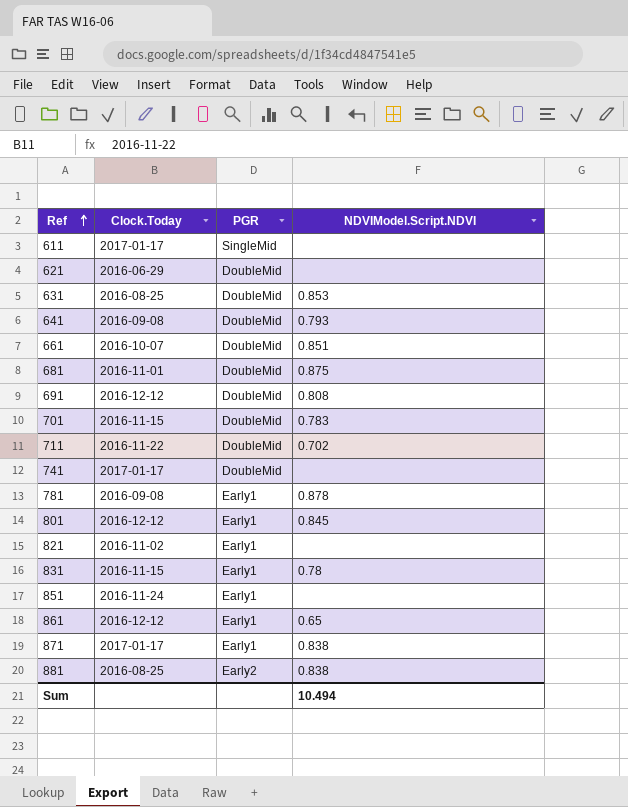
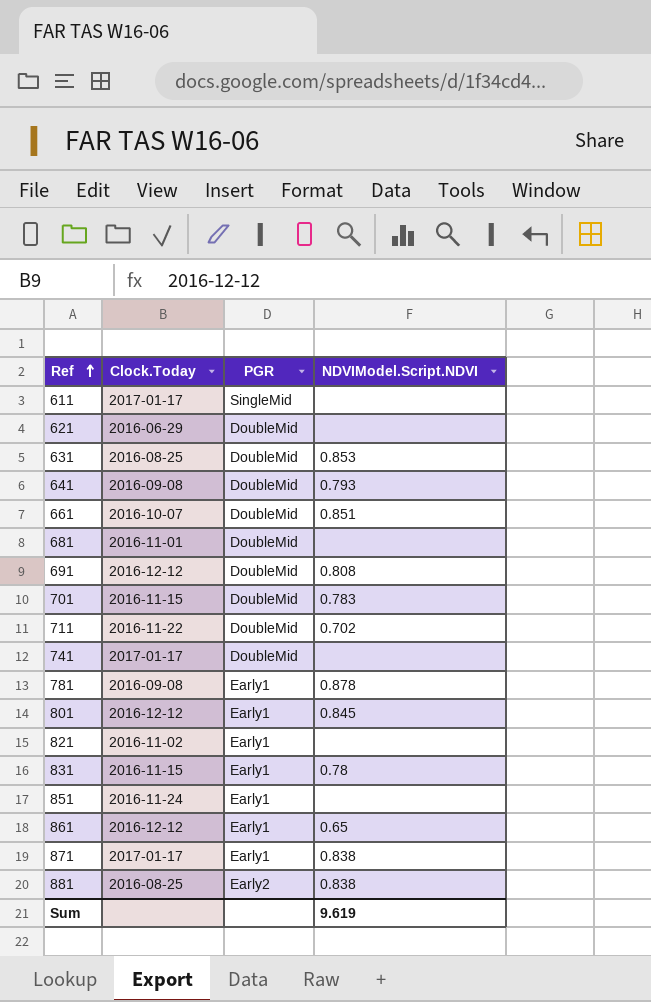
681 | NDVIModel.Script.NDVI: 0.875 -> none
Sum | NDVIModel.Script.NDVI: 10.494 -> 9.619

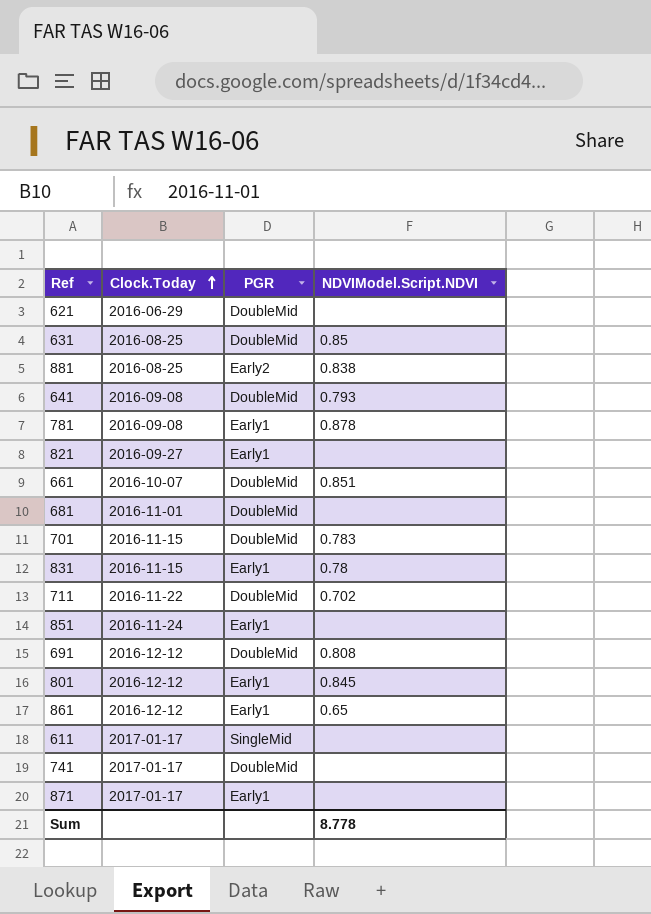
row order: Ref ascending -> Clock.Today ascending
631 | NDVIModel.Script.NDVI: 0.853 -> 0.85
821 | Clock.Today: 2016-11-02 -> 2016-09-27
871 | NDVIModel.Script.NDVI: 0.838 -> none
Sum | NDVIModel.Script.NDVI: 9.619 -> 8.778

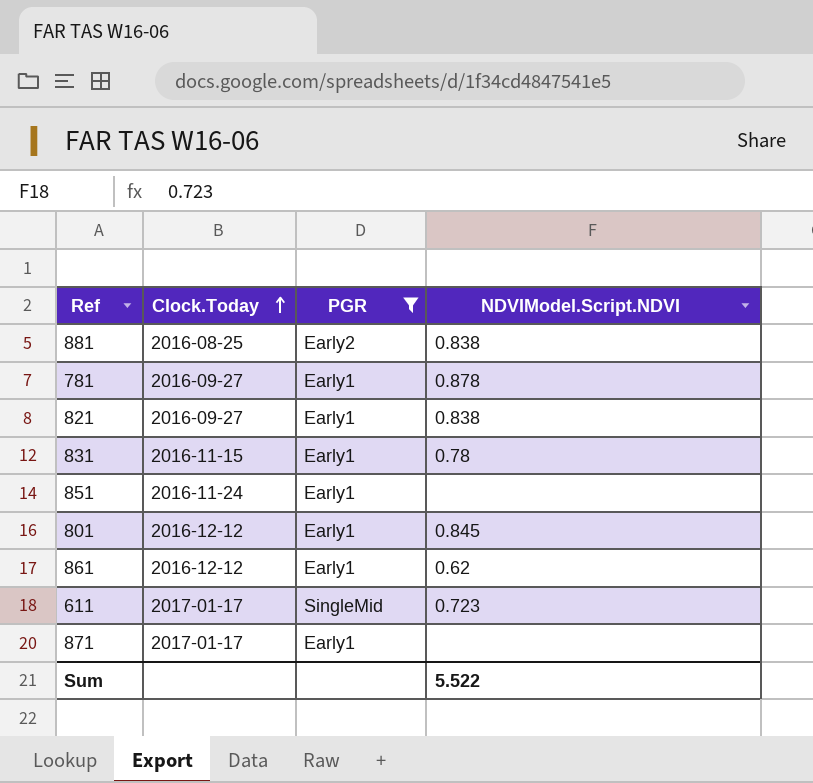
filter: none -> PGR != DoubleMid
781 | Clock.Today: 2016-09-08 -> 2016-09-27
821 | NDVIModel.Script.NDVI: none -> 0.838
861 | NDVIModel.Script.NDVI: 0.65 -> 0.62
611 | NDVIModel.Script.NDVI: none -> 0.723
Sum | NDVIModel.Script.NDVI: 8.778 -> 5.522

